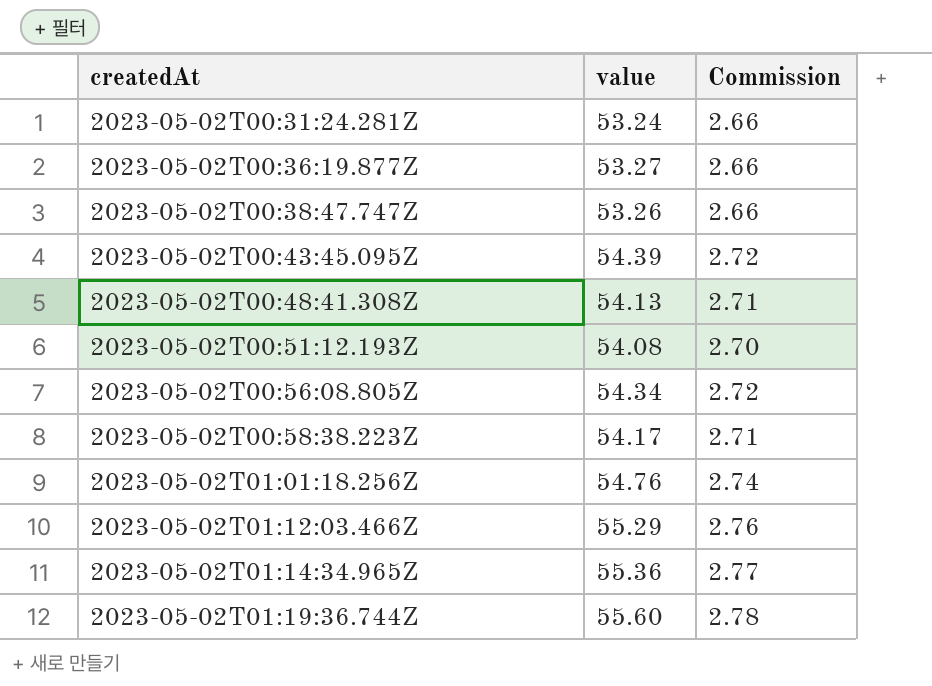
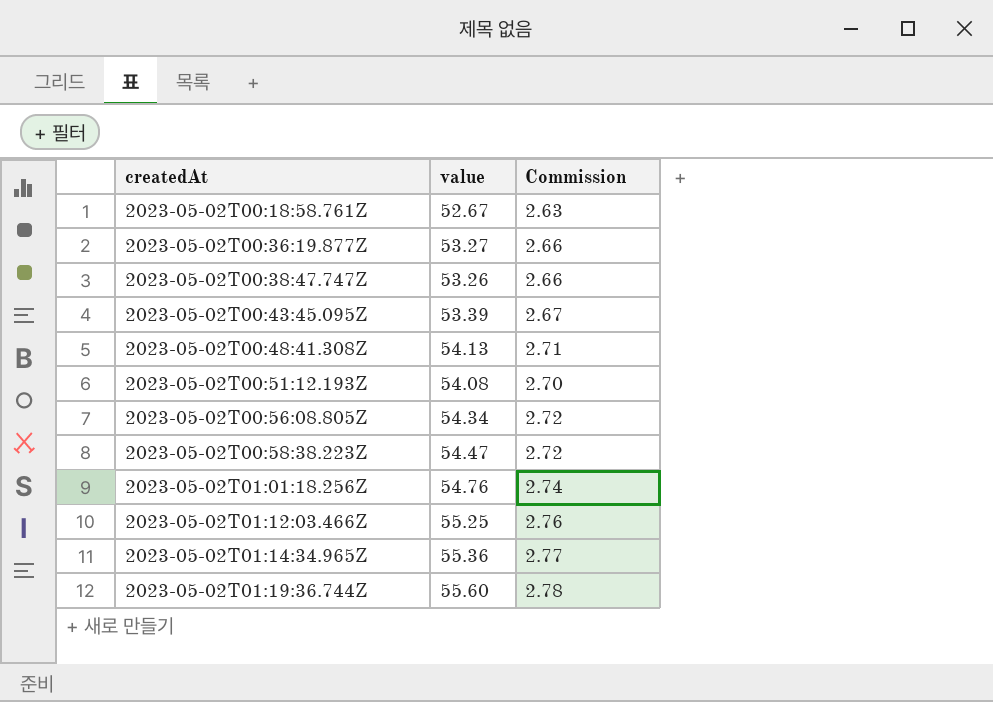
row 2023-05-02T00:31:24.281Z: 53.24 | 2.66 -> none
row 2023-05-02T00:18:58.761Z: none -> 52.67 | 2.63
2023-05-02T00:43:45.095Z | value: 54.39 -> 53.39
2023-05-02T00:43:45.095Z | Commission: 2.72 -> 2.67
2023-05-02T00:58:38.223Z | value: 54.17 -> 54.47
2023-05-02T00:58:38.223Z | Commission: 2.71 -> 2.72
2023-05-02T01:12:03.466Z | value: 55.29 -> 55.25

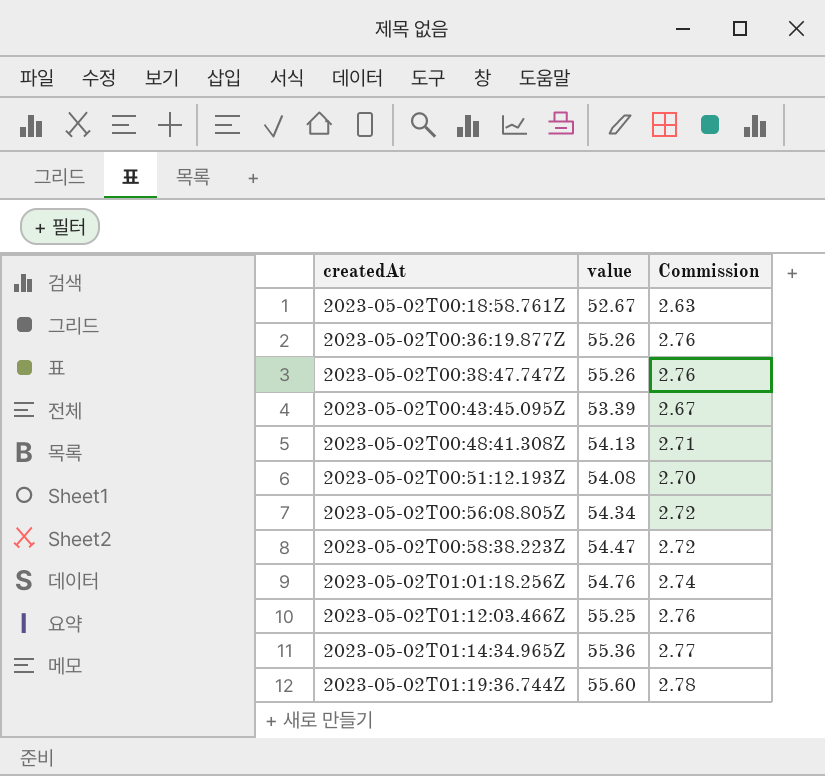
2023-05-02T00:36:19.877Z | value: 53.27 -> 55.26
2023-05-02T00:36:19.877Z | Commission: 2.66 -> 2.76
2023-05-02T00:38:47.747Z | value: 53.26 -> 55.26
2023-05-02T00:38:47.747Z | Commission: 2.66 -> 2.76

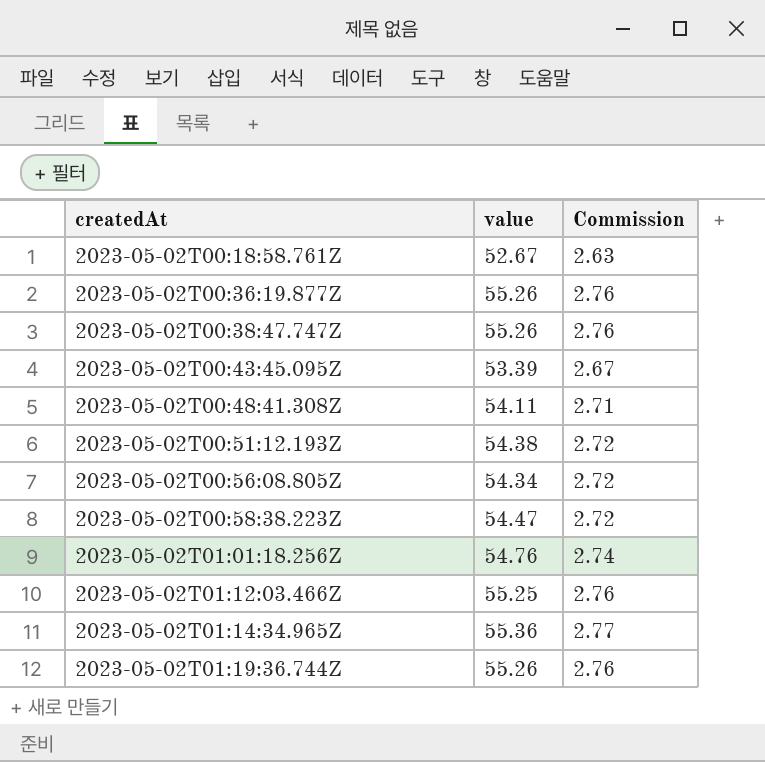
2023-05-02T00:48:41.308Z | value: 54.13 -> 54.11
2023-05-02T00:51:12.193Z | value: 54.08 -> 54.38
2023-05-02T00:51:12.193Z | Commission: 2.70 -> 2.72
2023-05-02T01:19:36.744Z | value: 55.60 -> 55.26
2023-05-02T01:19:36.744Z | Commission: 2.78 -> 2.76

